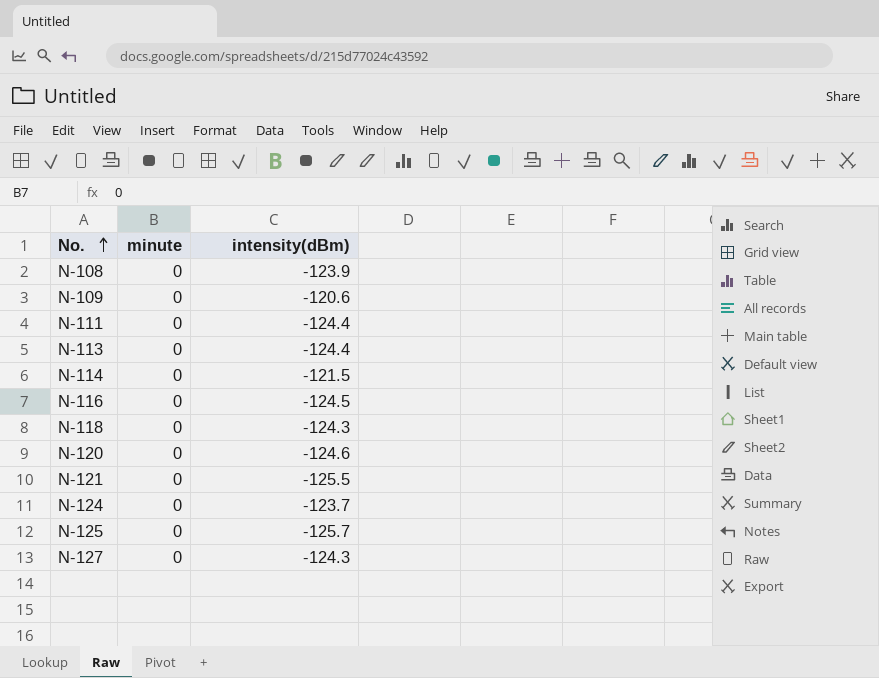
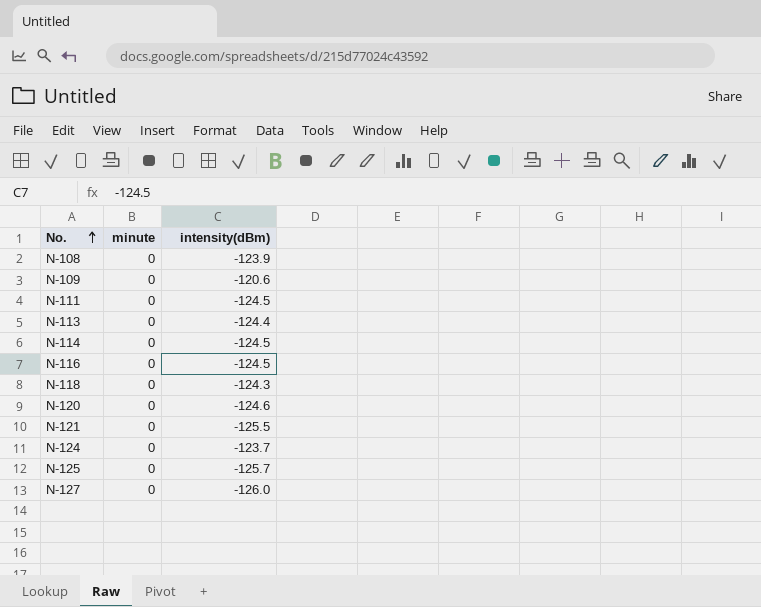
N-111 | intensity(dBm): -124.4 -> -124.5
N-114 | intensity(dBm): -121.5 -> -124.5
N-127 | intensity(dBm): -124.3 -> -126.0

